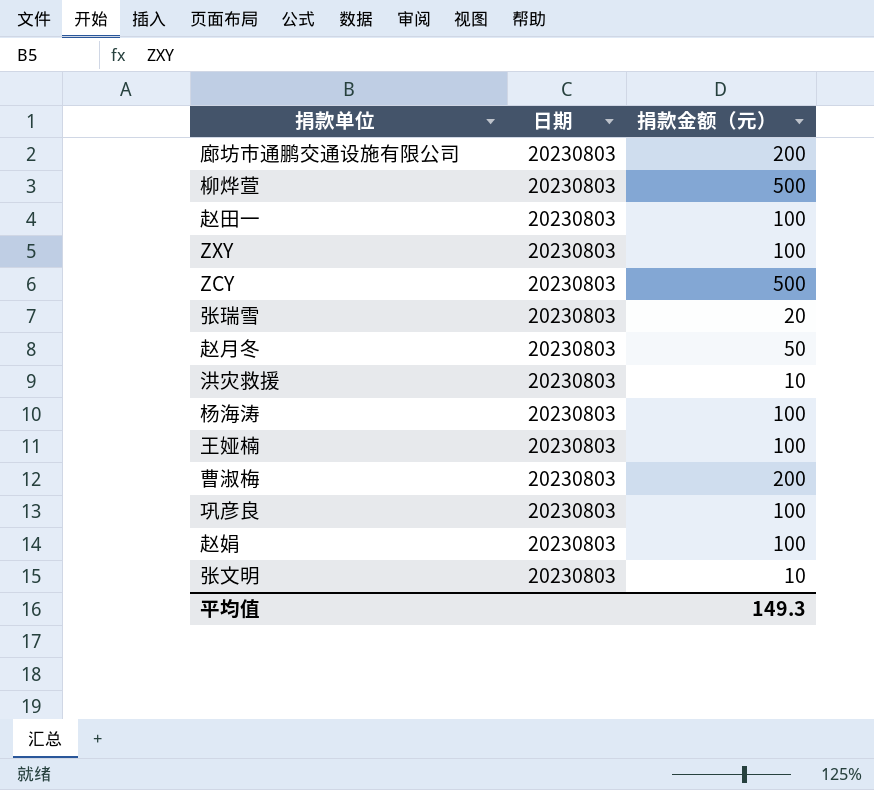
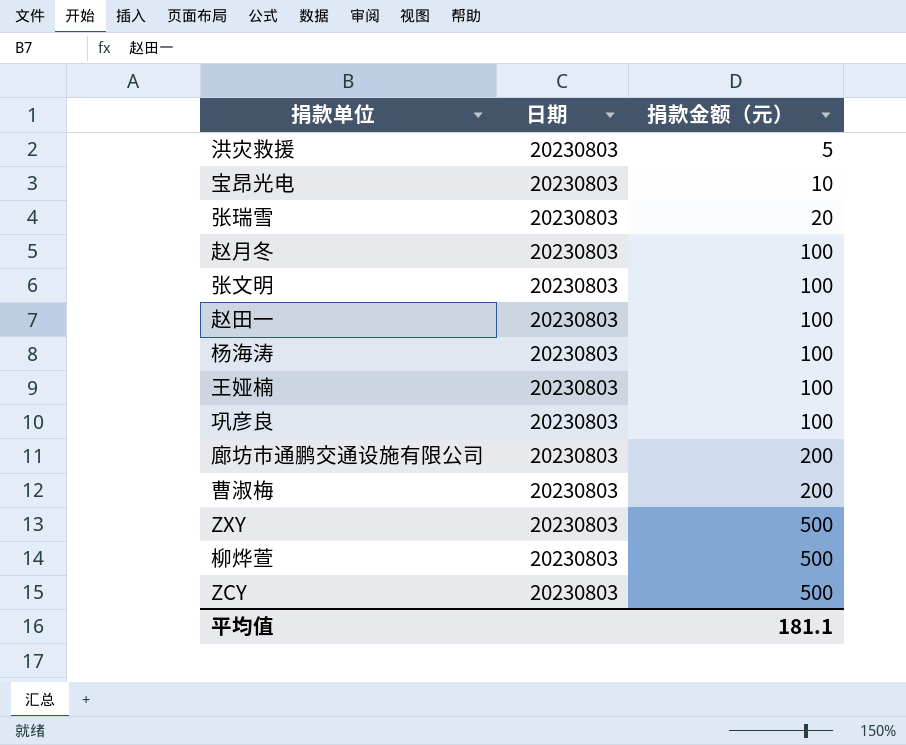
row order: none -> 捐款金额（元） ascending
row 赵娟: 20230803 | 100 -> none
洪灾救援 | 捐款金额（元）: 10 -> 5
row 宝昂光电: none -> 20230803 | 10
赵月冬 | 捐款金额（元）: 50 -> 100
张文明 | 捐款金额（元）: 10 -> 100
ZXY | 捐款金额（元）: 100 -> 500
平均值 | 捐款金额（元）: 149.3 -> 181.1

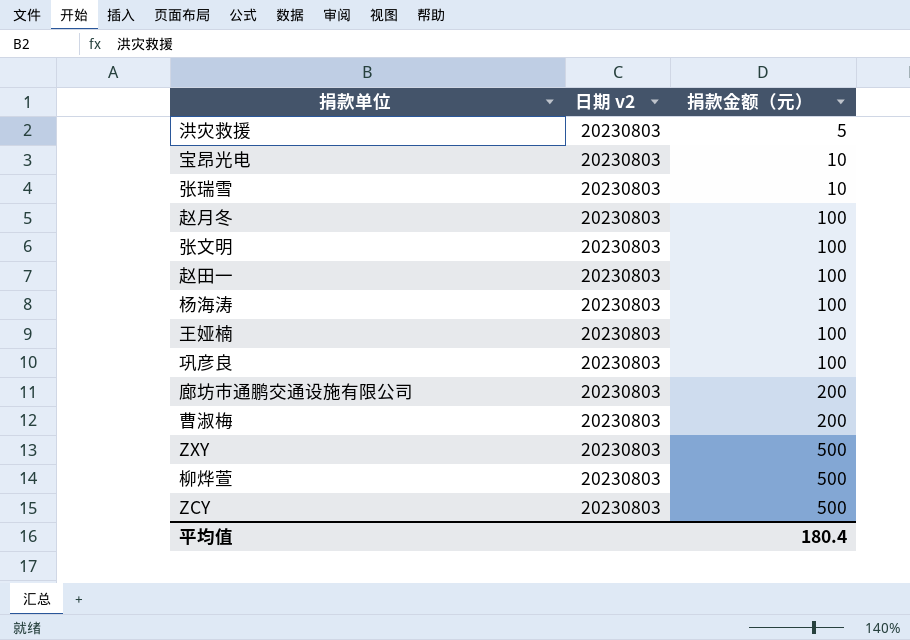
column name: 日期 -> 日期 v2
张瑞雪 | 捐款金额（元）: 20 -> 10
平均值 | 捐款金额（元）: 181.1 -> 180.4

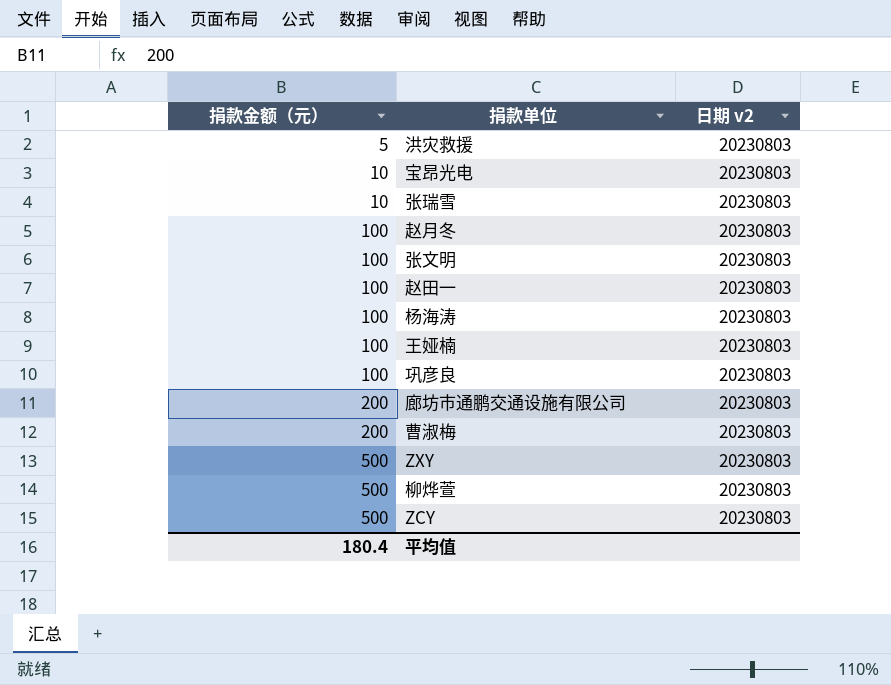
column 捐款金额（元） | position: 3 -> 1

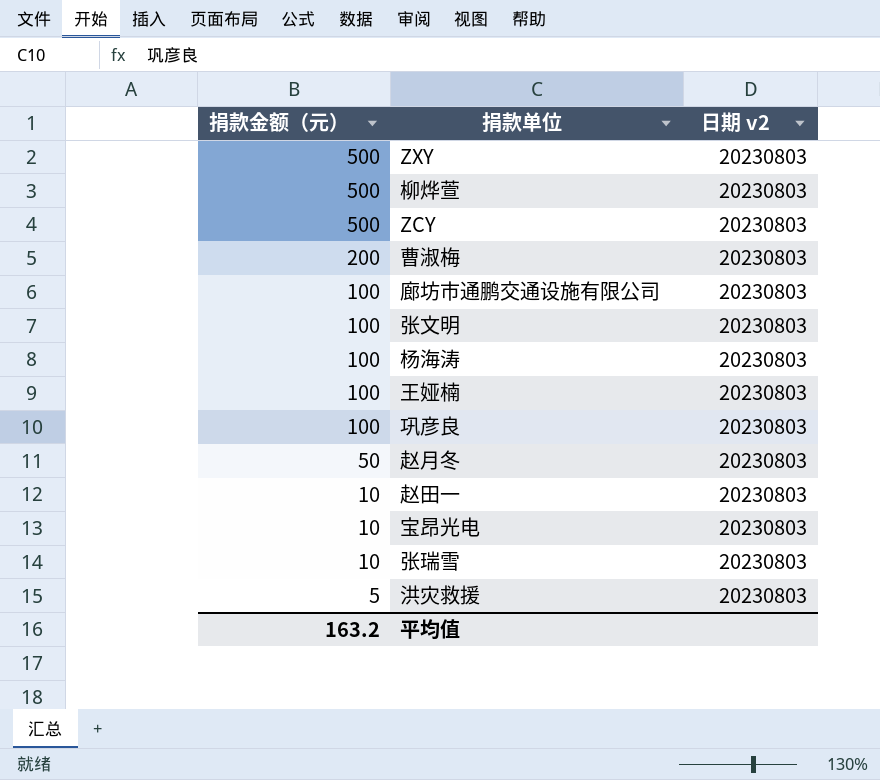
row order: 捐款金额（元） ascending -> 捐款金额（元） descending
廊坊市通鹏交通设施有限公司 | 捐款金额（元）: 200 -> 100
赵月冬 | 捐款金额（元）: 100 -> 50
赵田一 | 捐款金额（元）: 100 -> 10
平均值 | 捐款金额（元）: 180.4 -> 163.2

